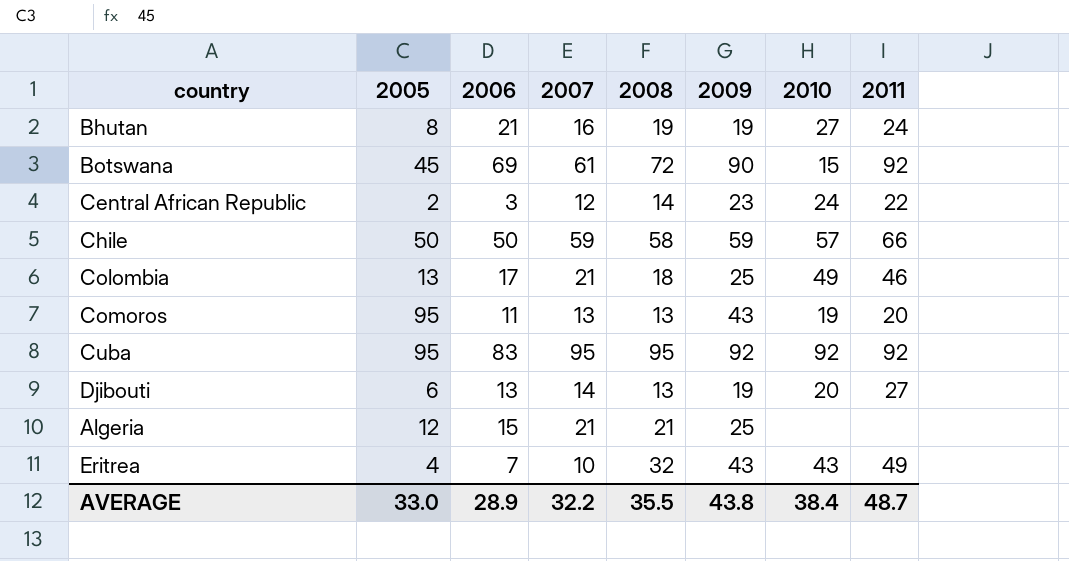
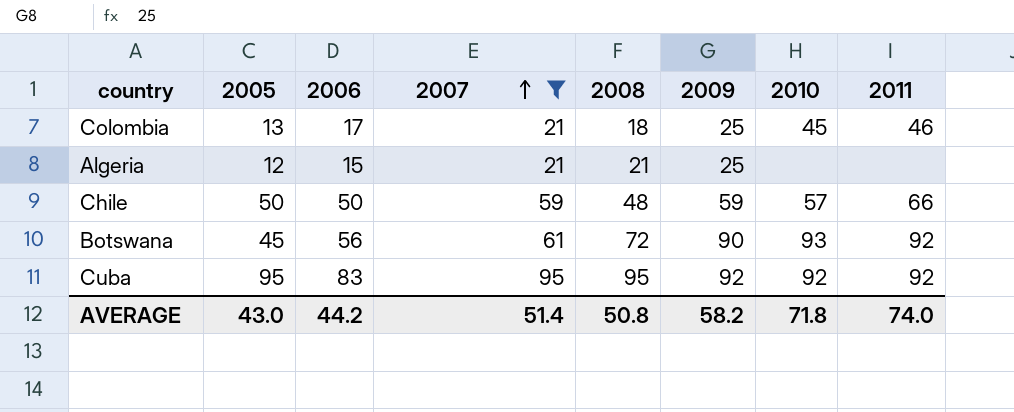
filter: none -> 2007 >= 21
row order: none -> 2007 ascending
Colombia | 2010: 49 -> 45
Chile | 2008: 58 -> 48
Botswana | 2006: 69 -> 56
Botswana | 2010: 15 -> 93
AVERAGE | 2005: 33.0 -> 43.0
AVERAGE | 2006: 28.9 -> 44.2
AVERAGE | 2007: 32.2 -> 51.4
AVERAGE | 2008: 35.5 -> 50.8
AVERAGE | 2009: 43.8 -> 58.2
AVERAGE | 2010: 38.4 -> 71.8
AVERAGE | 2011: 48.7 -> 74.0

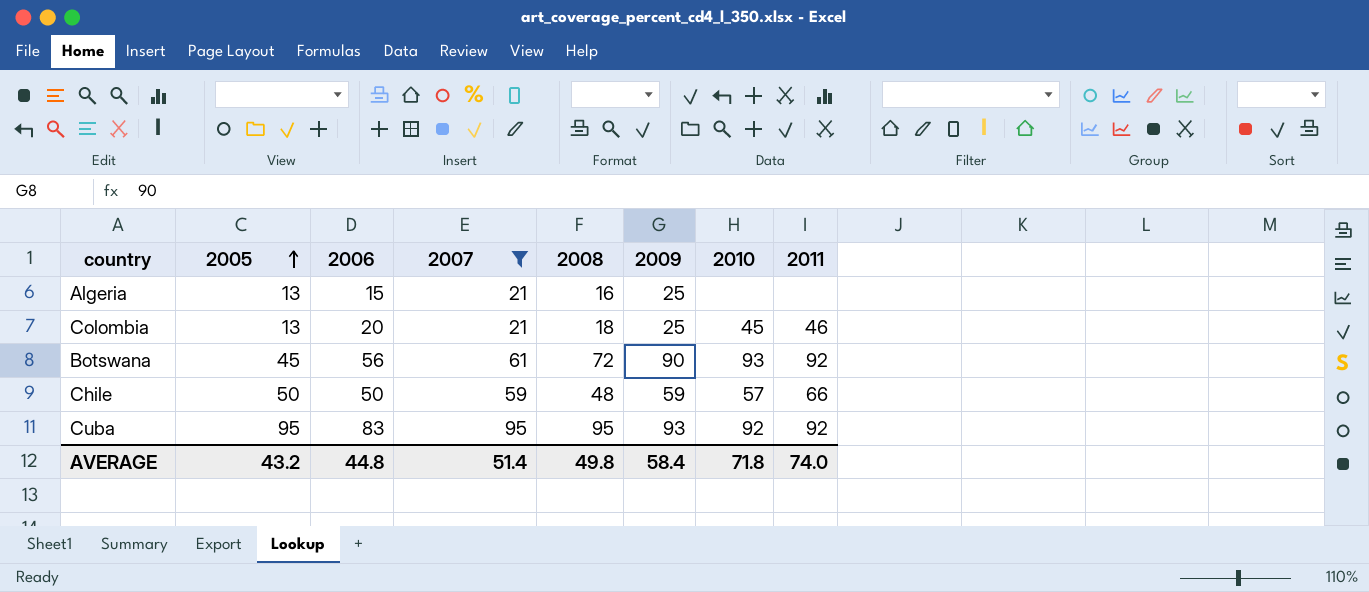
row order: 2007 ascending -> 2005 ascending
Algeria | 2005: 12 -> 13
Algeria | 2008: 21 -> 16
Colombia | 2006: 17 -> 20
Cuba | 2009: 92 -> 93
AVERAGE | 2005: 43.0 -> 43.2
AVERAGE | 2006: 44.2 -> 44.8
AVERAGE | 2008: 50.8 -> 49.8
AVERAGE | 2009: 58.2 -> 58.4

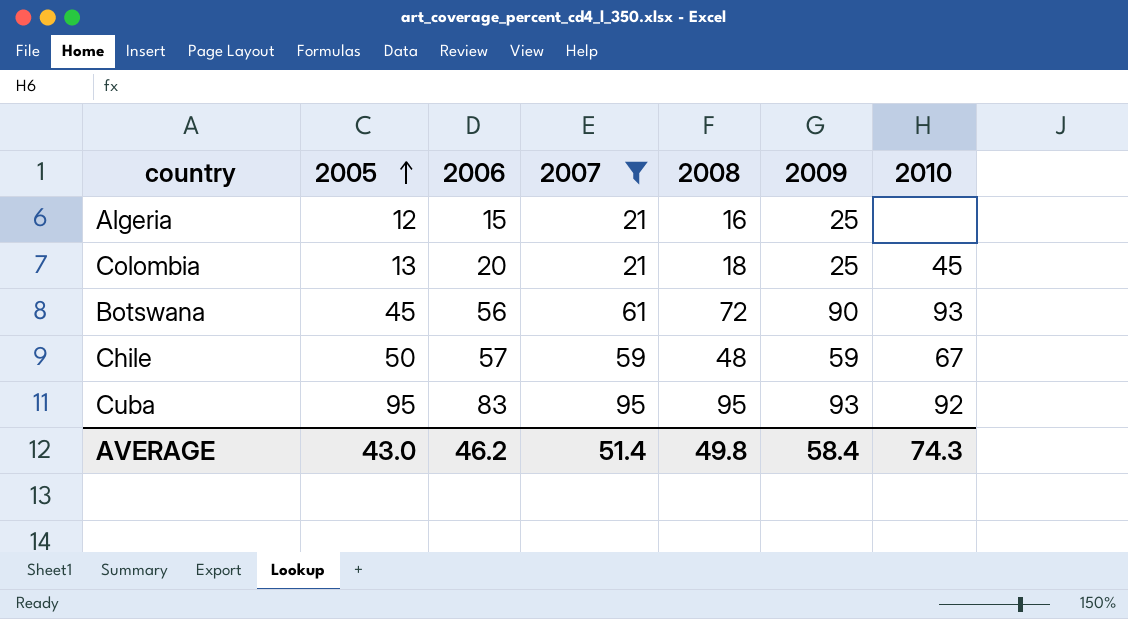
column 2011 | position: 8 -> none
Algeria | 2005: 13 -> 12
Chile | 2006: 50 -> 57
Chile | 2010: 57 -> 67
AVERAGE | 2005: 43.2 -> 43.0
AVERAGE | 2006: 44.8 -> 46.2
AVERAGE | 2010: 71.8 -> 74.3

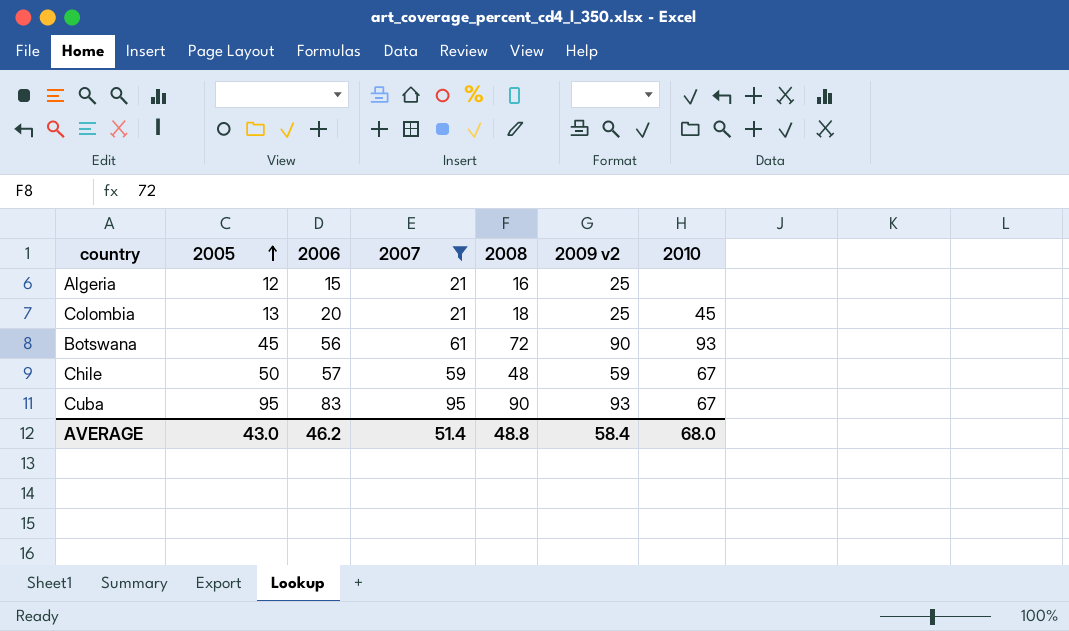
column name: 2009 -> 2009 v2
Cuba | 2008: 95 -> 90
Cuba | 2010: 92 -> 67
AVERAGE | 2008: 49.8 -> 48.8
AVERAGE | 2010: 74.3 -> 68.0

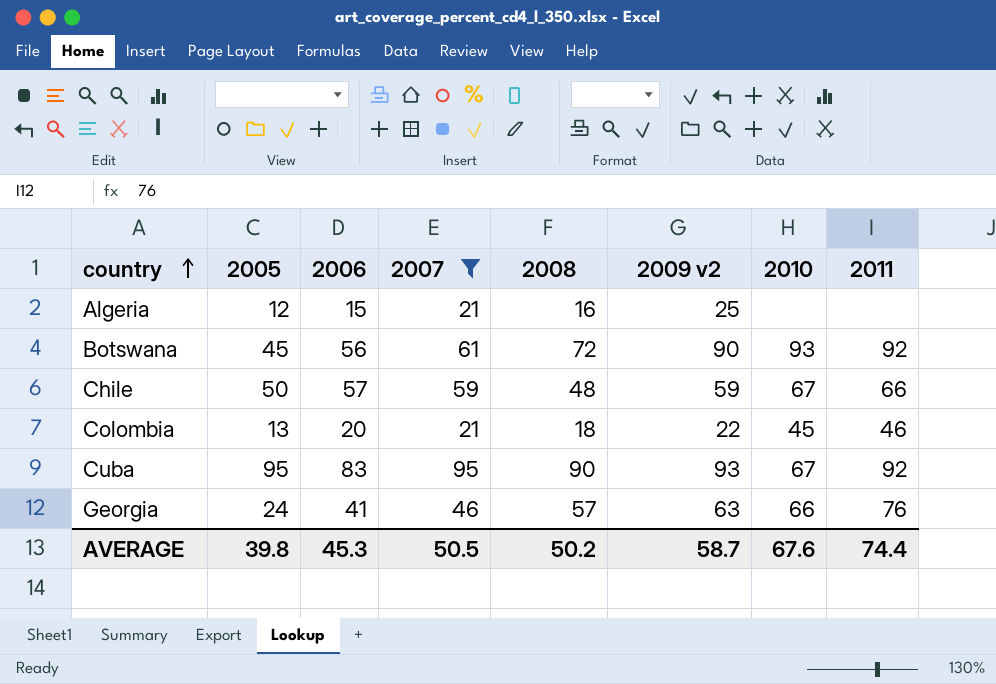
row order: 2005 ascending -> country ascending
column 2011 | position: none -> 8
Colombia | 2009 v2: 25 -> 22
row Georgia: none -> 24 | 41 | 46 | 57 | 63 | 66 | 76
AVERAGE | 2005: 43.0 -> 39.8
AVERAGE | 2006: 46.2 -> 45.3
AVERAGE | 2007: 51.4 -> 50.5
AVERAGE | 2008: 48.8 -> 50.2
AVERAGE | 2009 v2: 58.4 -> 58.7
AVERAGE | 2010: 68.0 -> 67.6

